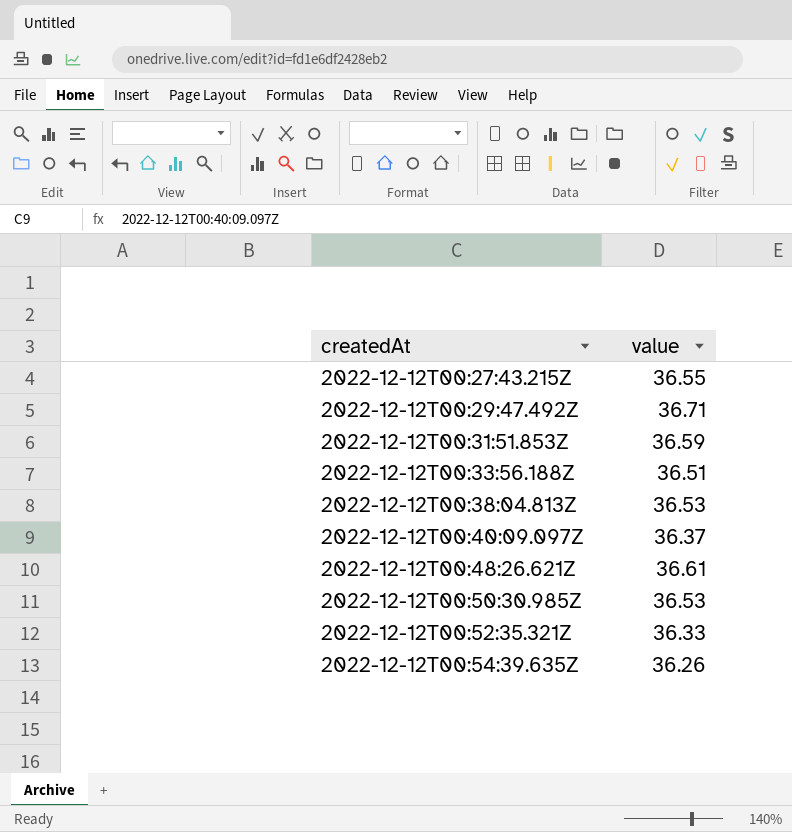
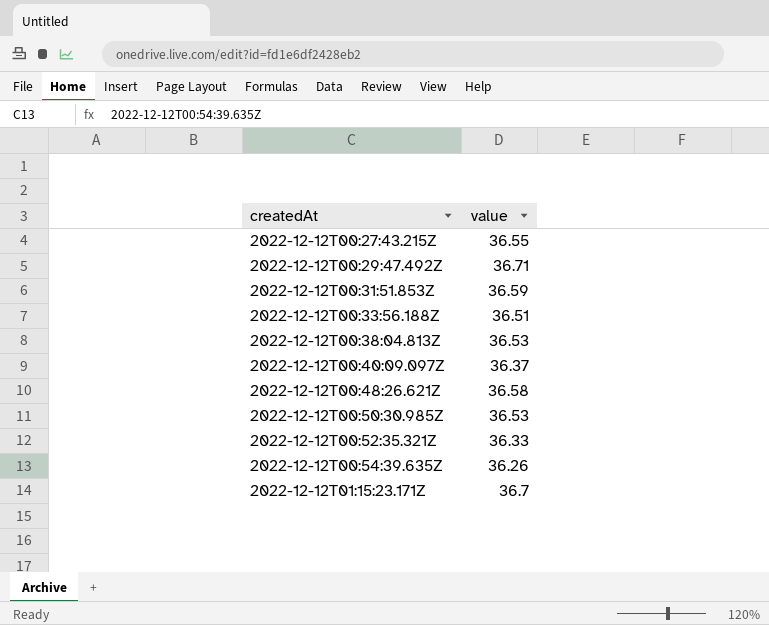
2022-12-12T00:48:26.621Z | value: 36.61 -> 36.58
row 2022-12-12T01:15:23.171Z: none -> 36.7

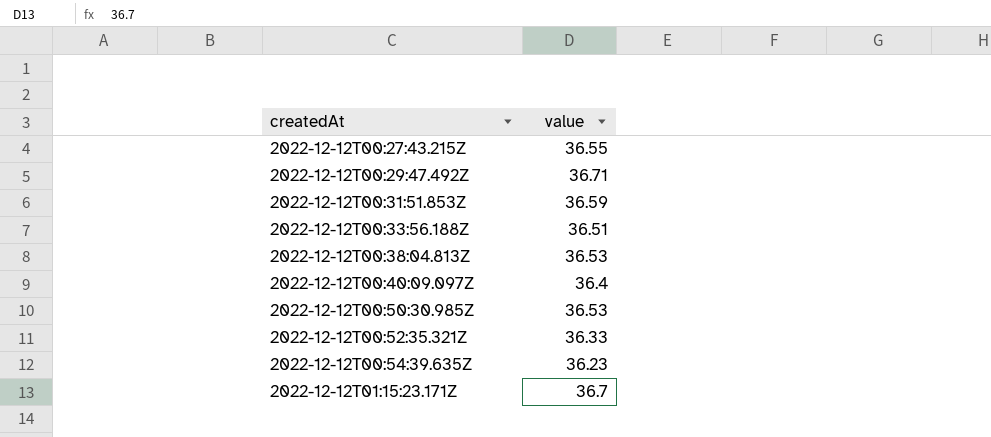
row 2022-12-12T00:48:26.621Z: 36.58 -> none
2022-12-12T00:40:09.097Z | value: 36.37 -> 36.4
2022-12-12T00:54:39.635Z | value: 36.26 -> 36.23

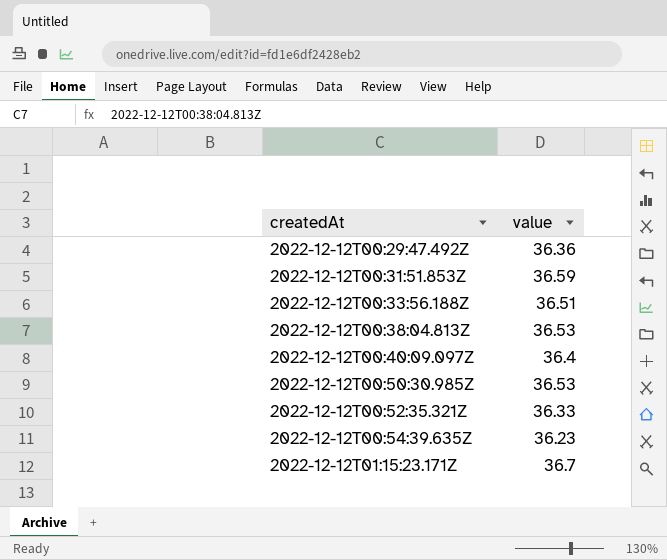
row 2022-12-12T00:27:43.215Z: 36.55 -> none
2022-12-12T00:29:47.492Z | value: 36.71 -> 36.36

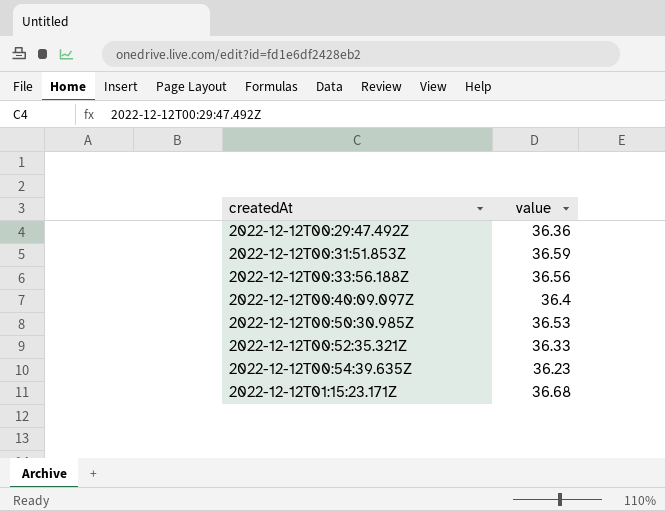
row 2022-12-12T00:38:04.813Z: 36.53 -> none
2022-12-12T00:33:56.188Z | value: 36.51 -> 36.56
2022-12-12T01:15:23.171Z | value: 36.7 -> 36.68

